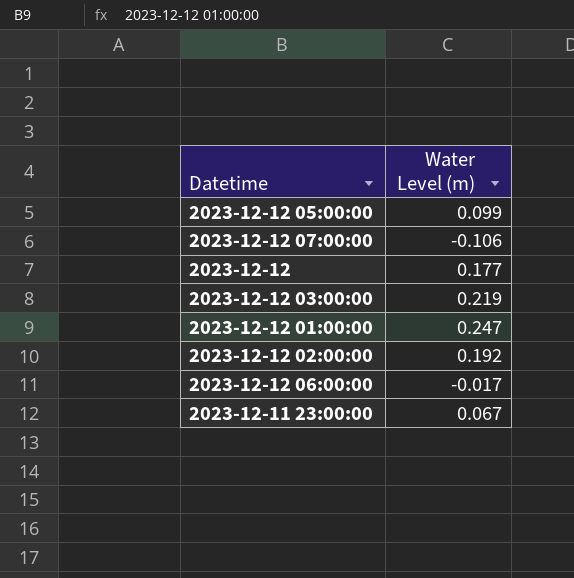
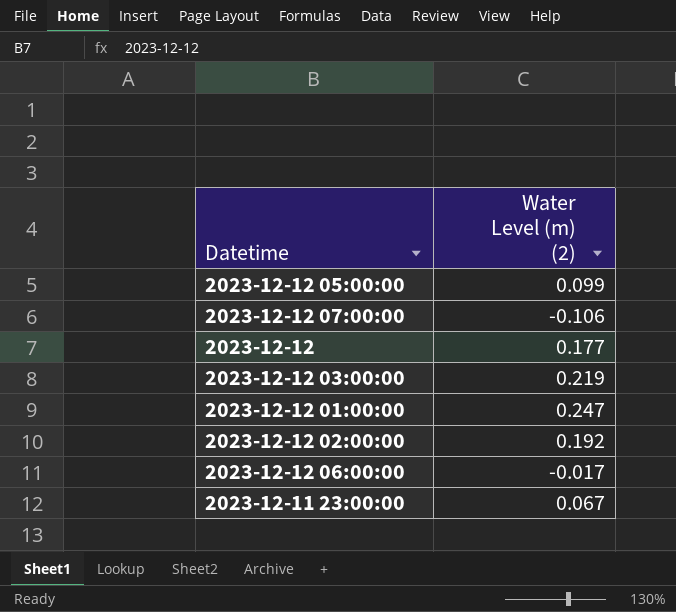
column name: Water Level (m) -> Water Level (m) (2)

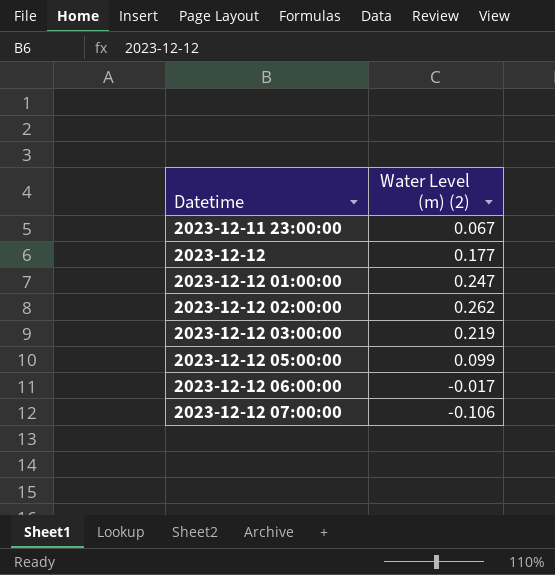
row order: none -> Datetime ascending
2023-12-12 02:00:00 | Water Level (m) (2): 0.192 -> 0.262

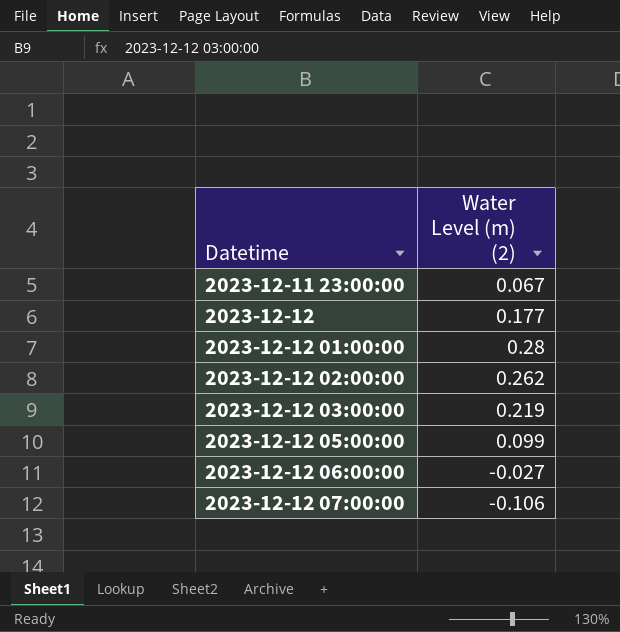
2023-12-12 01:00:00 | Water Level (m) (2): 0.247 -> 0.28
2023-12-12 06:00:00 | Water Level (m) (2): -0.017 -> -0.027

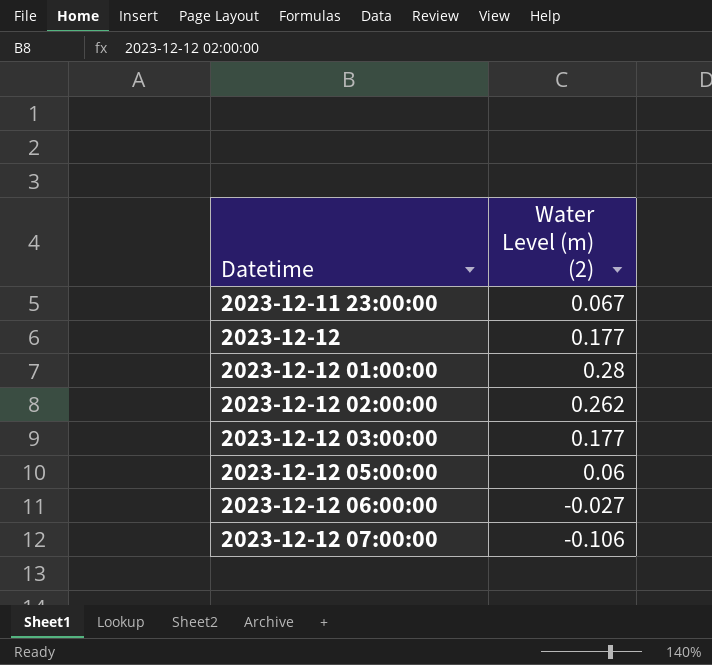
2023-12-12 03:00:00 | Water Level (m) (2): 0.219 -> 0.177
2023-12-12 05:00:00 | Water Level (m) (2): 0.099 -> 0.06

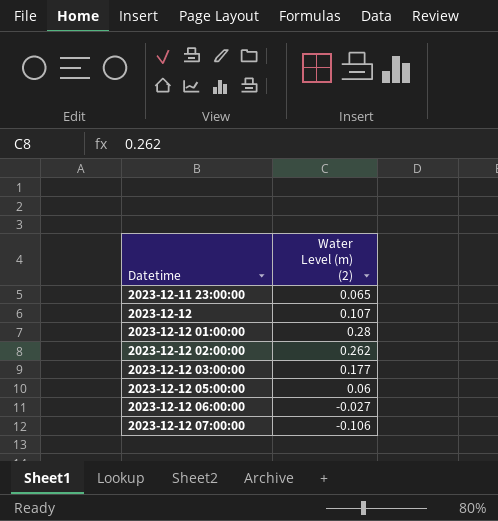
2023-12-11 23:00:00 | Water Level (m) (2): 0.067 -> 0.065
2023-12-12 | Water Level (m) (2): 0.177 -> 0.107

